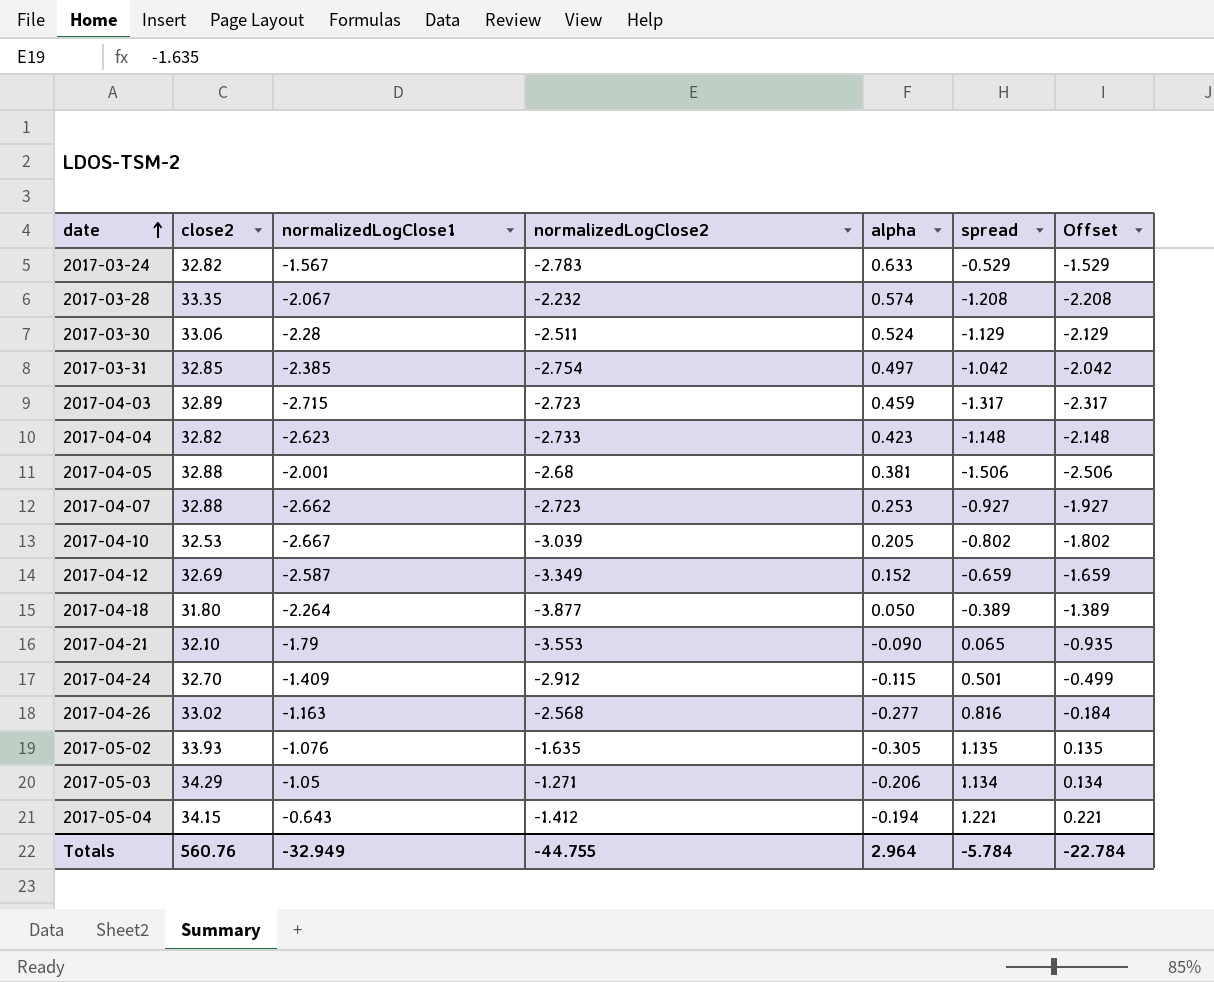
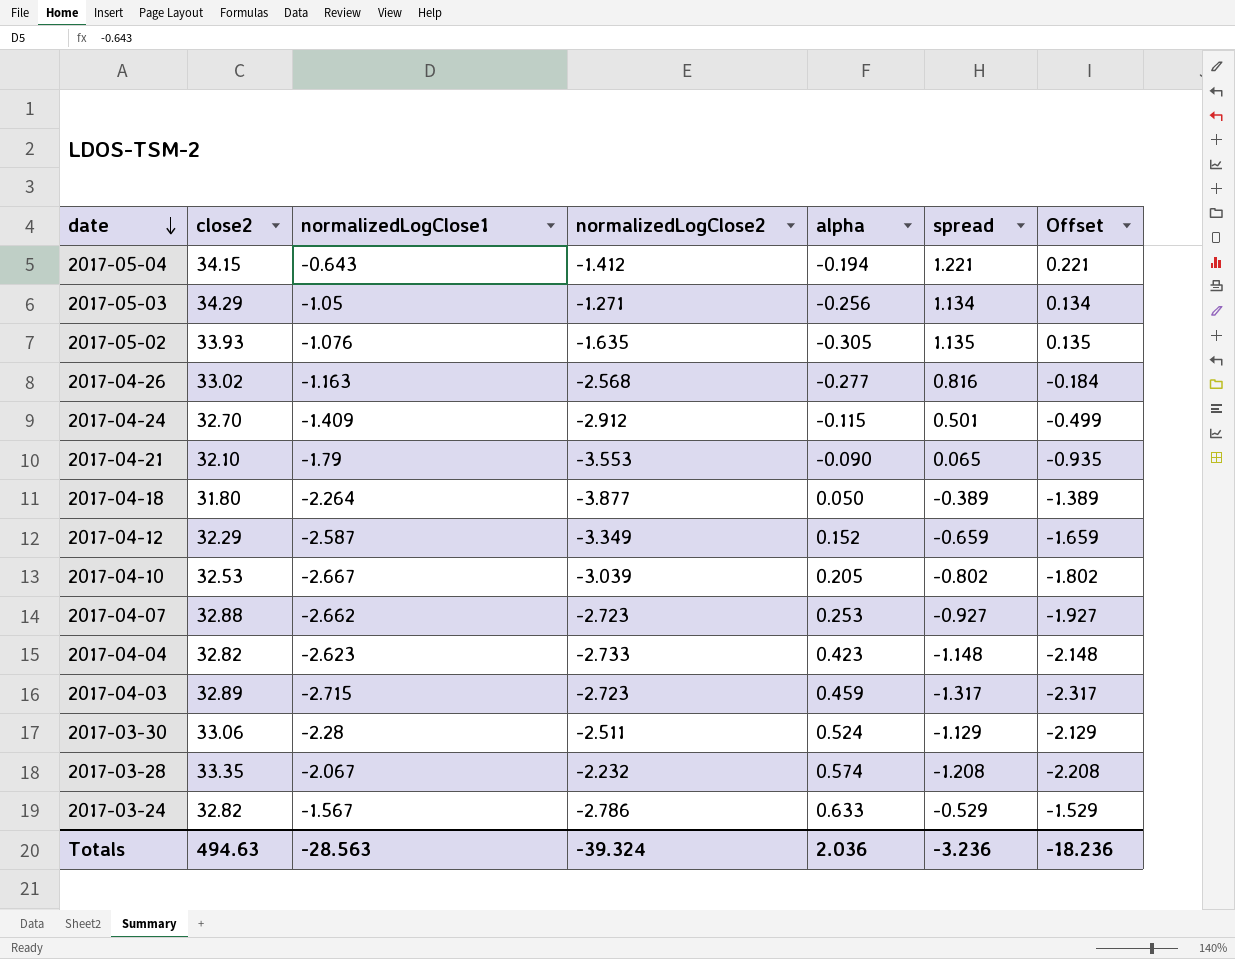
row order: date ascending -> date descending
row 2017-03-31: 32.85 | -2.385 | -2.754 | 0.497 | -1.042 | -2.042 -> none
row 2017-04-05: 32.88 | -2.001 | -2.68 | 0.381 | -1.506 | -2.506 -> none
2017-05-03 | alpha: -0.206 -> -0.256
2017-04-12 | close2: 32.69 -> 32.29
2017-03-24 | normalizedLogClose2: -2.783 -> -2.786
Totals | close2: 560.76 -> 494.63
Totals | normalizedLogClose1: -32.949 -> -28.563
Totals | normalizedLogClose2: -44.755 -> -39.324
Totals | alpha: 2.964 -> 2.036
Totals | spread: -5.784 -> -3.236
Totals | Offset: -22.784 -> -18.236

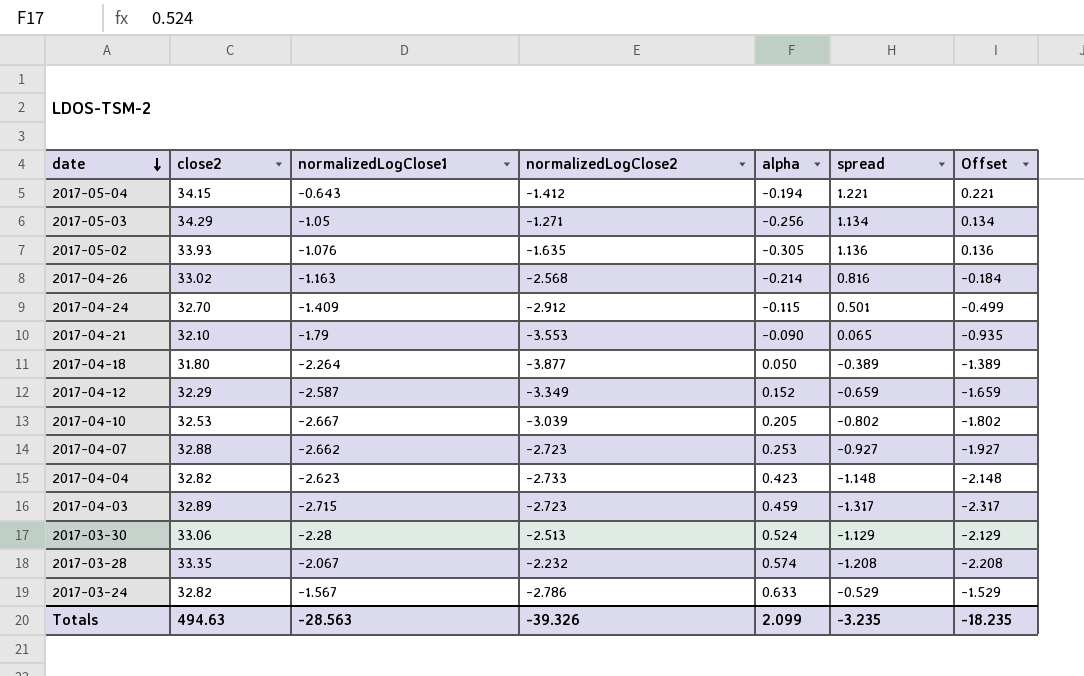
2017-05-02 | spread: 1.135 -> 1.136
2017-05-02 | Offset: 0.135 -> 0.136
2017-04-26 | alpha: -0.277 -> -0.214
2017-03-30 | normalizedLogClose2: -2.511 -> -2.513
Totals | normalizedLogClose2: -39.324 -> -39.326
Totals | alpha: 2.036 -> 2.099
Totals | spread: -3.236 -> -3.235
Totals | Offset: -18.236 -> -18.235

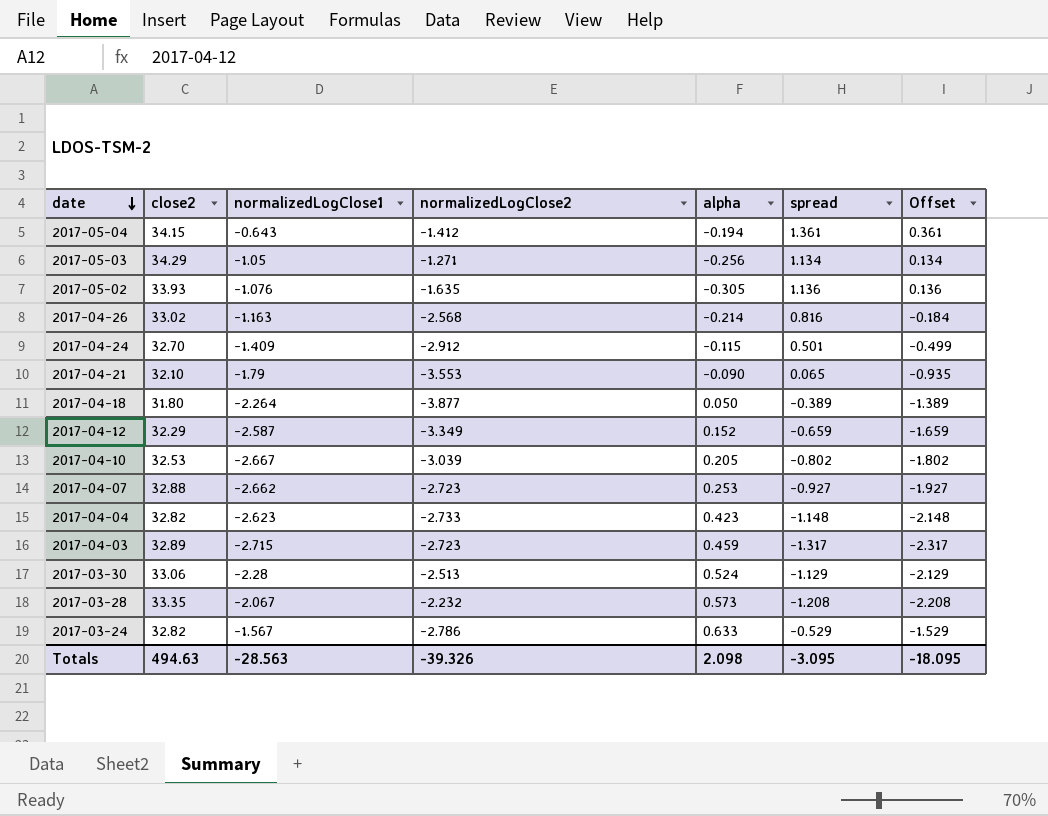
2017-05-04 | spread: 1.221 -> 1.361
2017-05-04 | Offset: 0.221 -> 0.361
2017-03-28 | alpha: 0.574 -> 0.573
Totals | alpha: 2.099 -> 2.098
Totals | spread: -3.235 -> -3.095
Totals | Offset: -18.235 -> -18.095

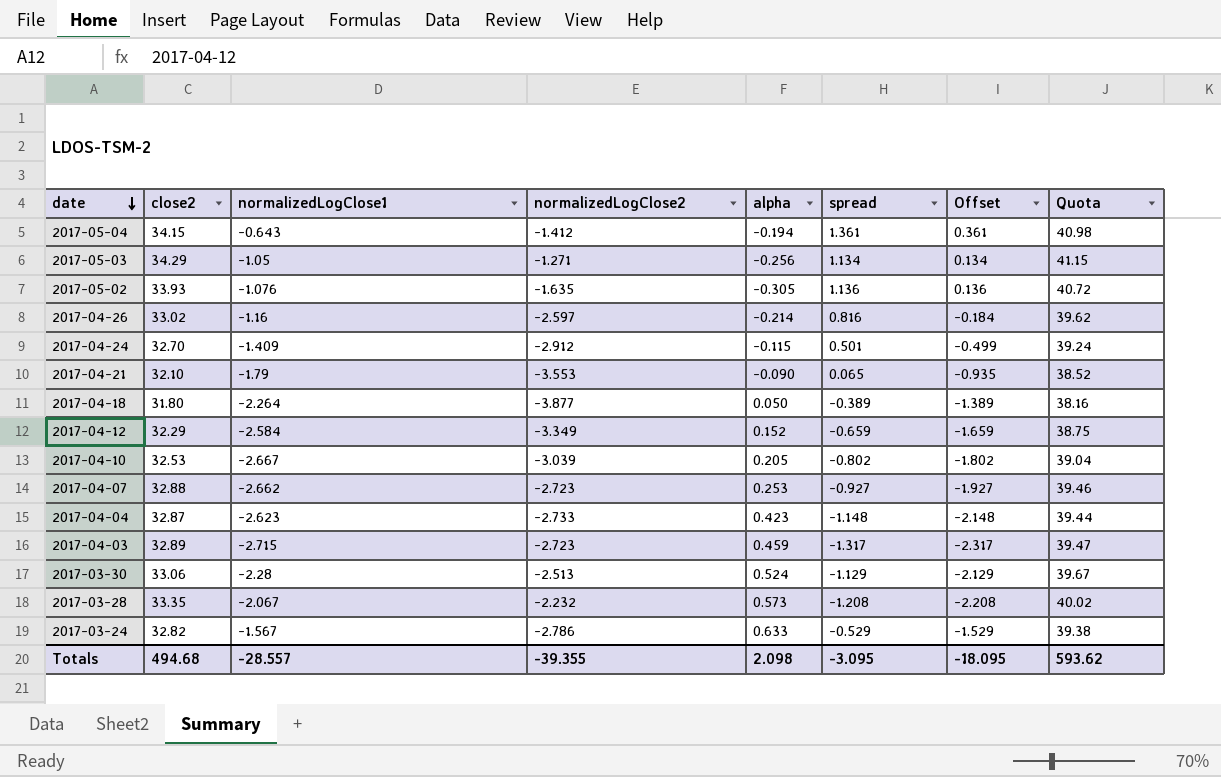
column Quota | formula: none -> [close2] * 1.2
2017-04-26 | normalizedLogClose1: -1.163 -> -1.16
2017-04-26 | normalizedLogClose2: -2.568 -> -2.597
2017-04-12 | normalizedLogClose1: -2.587 -> -2.584
2017-04-04 | close2: 32.82 -> 32.87
Totals | close2: 494.63 -> 494.68
Totals | normalizedLogClose1: -28.563 -> -28.557
Totals | normalizedLogClose2: -39.326 -> -39.355

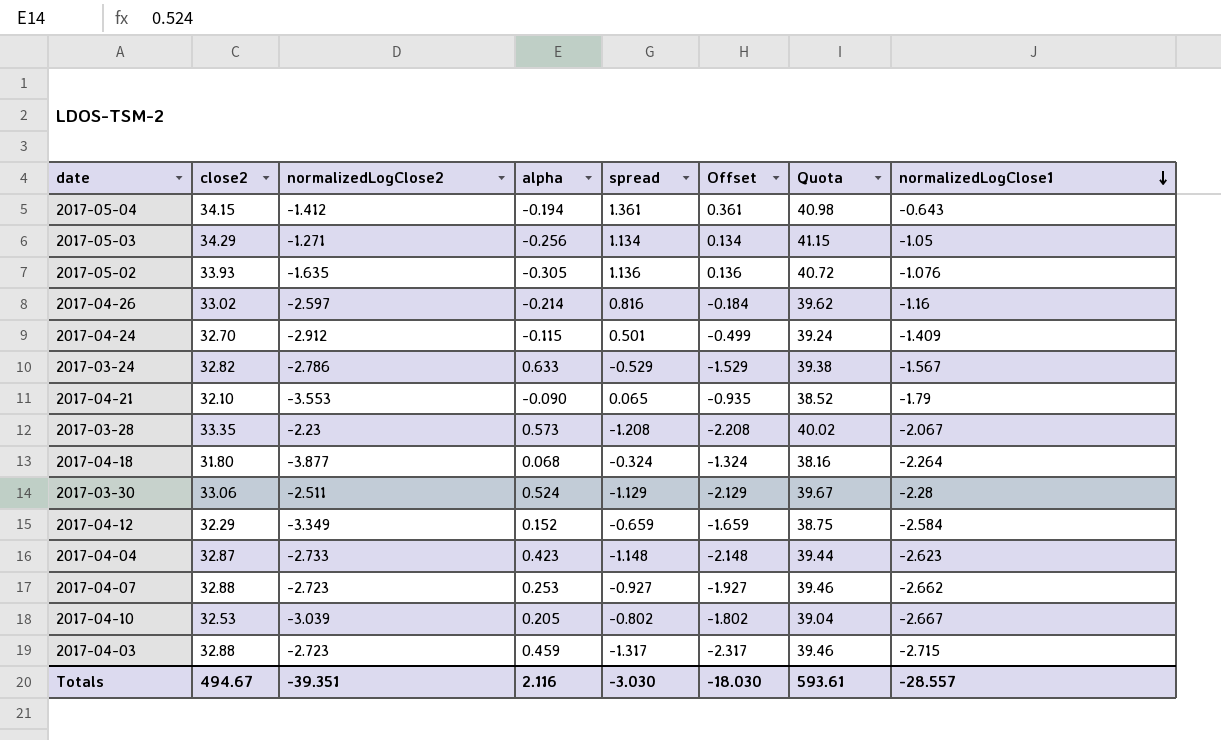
row order: date descending -> normalizedLogClose1 descending
column normalizedLogClose1 | position: 3 -> 8
2017-03-28 | normalizedLogClose2: -2.232 -> -2.23
2017-04-18 | alpha: 0.050 -> 0.068
2017-04-18 | spread: -0.389 -> -0.324
2017-04-18 | Offset: -1.389 -> -1.324
2017-03-30 | normalizedLogClose2: -2.513 -> -2.511
2017-04-03 | close2: 32.89 -> 32.88
2017-04-03 | Quota: 39.47 -> 39.46
Totals | close2: 494.68 -> 494.67
Totals | normalizedLogClose2: -39.355 -> -39.351
Totals | alpha: 2.098 -> 2.116
Totals | spread: -3.095 -> -3.030
Totals | Offset: -18.095 -> -18.030
Totals | Quota: 593.62 -> 593.61

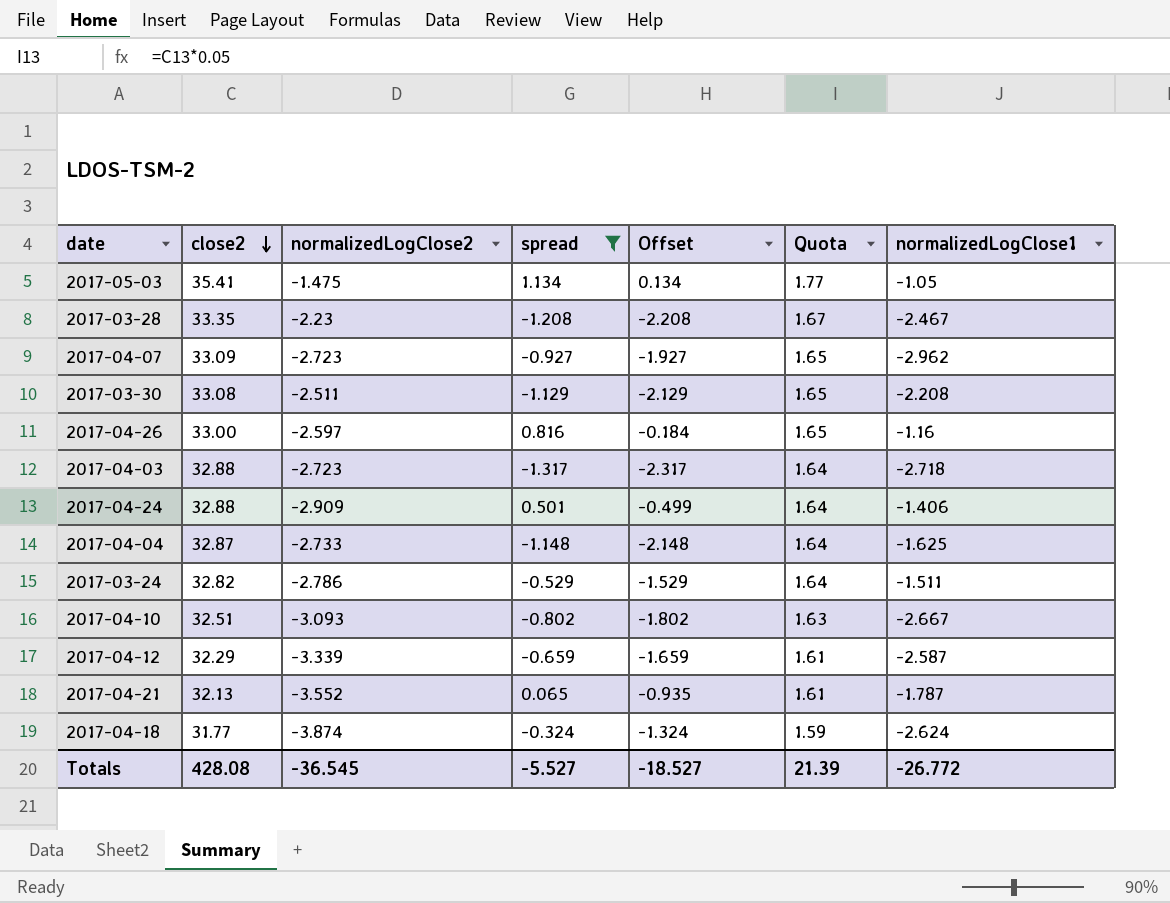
filter: none -> spread <= 1.134
row order: normalizedLogClose1 descending -> close2 descending
column alpha | position: 4 -> none
column Quota | formula: [close2] * 1.2 -> [close2] * 0.05
2017-05-03 | close2: 34.29 -> 35.41
2017-05-03 | normalizedLogClose2: -1.271 -> -1.475
2017-03-28 | normalizedLogClose1: -2.067 -> -2.467
2017-04-07 | close2: 32.88 -> 33.09
2017-04-07 | normalizedLogClose1: -2.662 -> -2.962
2017-03-30 | close2: 33.06 -> 33.08
2017-03-30 | normalizedLogClose1: -2.28 -> -2.208
2017-04-26 | close2: 33.02 -> 33.00
2017-04-03 | normalizedLogClose1: -2.715 -> -2.718
2017-04-24 | close2: 32.70 -> 32.88
2017-04-24 | normalizedLogClose2: -2.912 -> -2.909
2017-04-24 | normalizedLogClose1: -1.409 -> -1.406
2017-04-04 | normalizedLogClose1: -2.623 -> -1.625
2017-03-24 | normalizedLogClose1: -1.567 -> -1.511
2017-04-10 | close2: 32.53 -> 32.51
2017-04-10 | normalizedLogClose2: -3.039 -> -3.093
2017-04-12 | normalizedLogClose2: -3.349 -> -3.339
2017-04-12 | normalizedLogClose1: -2.584 -> -2.587
2017-04-21 | close2: 32.10 -> 32.13
2017-04-21 | normalizedLogClose2: -3.553 -> -3.552
2017-04-21 | normalizedLogClose1: -1.79 -> -1.787
2017-04-18 | close2: 31.80 -> 31.77
2017-04-18 | normalizedLogClose2: -3.877 -> -3.874
2017-04-18 | normalizedLogClose1: -2.264 -> -2.624
Totals | close2: 494.67 -> 428.08
Totals | normalizedLogClose2: -39.351 -> -36.545
Totals | spread: -3.030 -> -5.527
Totals | Offset: -18.030 -> -18.527
Totals | Quota: 593.61 -> 21.39
Totals | normalizedLogClose1: -28.557 -> -26.772

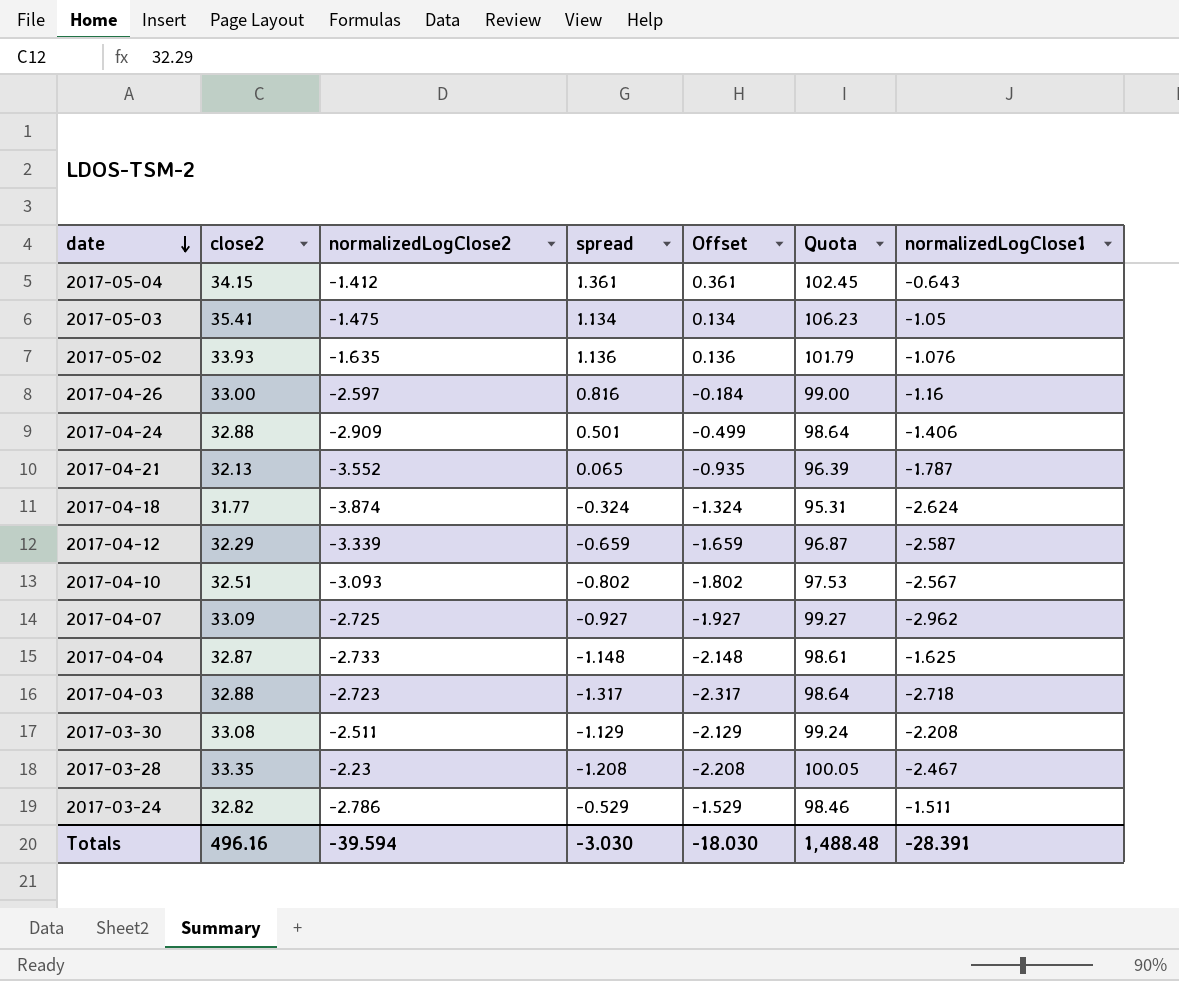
filter: spread <= 1.134 -> none
row order: close2 descending -> date descending
column Quota | formula: [close2] * 0.05 -> [close2] * 3
2017-04-10 | normalizedLogClose1: -2.667 -> -2.567
2017-04-07 | normalizedLogClose2: -2.723 -> -2.725
Totals | close2: 428.08 -> 496.16
Totals | normalizedLogClose2: -36.545 -> -39.594
Totals | spread: -5.527 -> -3.030
Totals | Offset: -18.527 -> -18.030
Totals | Quota: 21.39 -> 1,488.48
Totals | normalizedLogClose1: -26.772 -> -28.391

